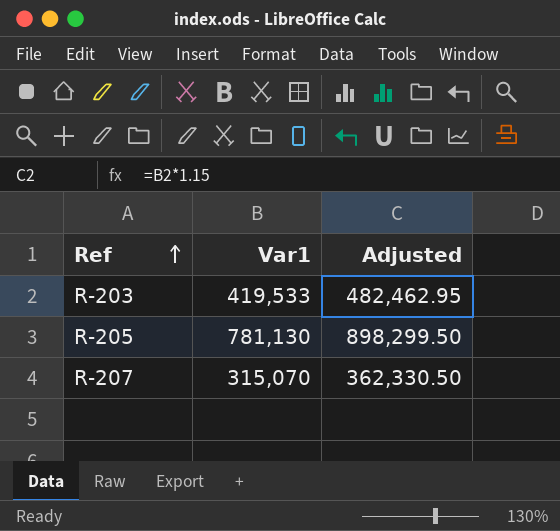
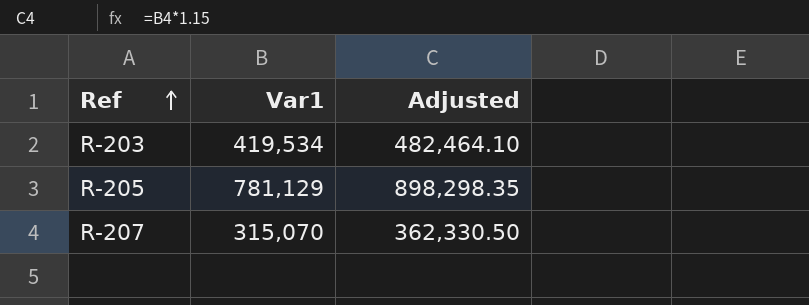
R-203 | Var1: 419,533 -> 419,534
R-203 | Adjusted: 482,462.95 -> 482,464.10
R-205 | Var1: 781,130 -> 781,129
R-205 | Adjusted: 898,299.50 -> 898,298.35

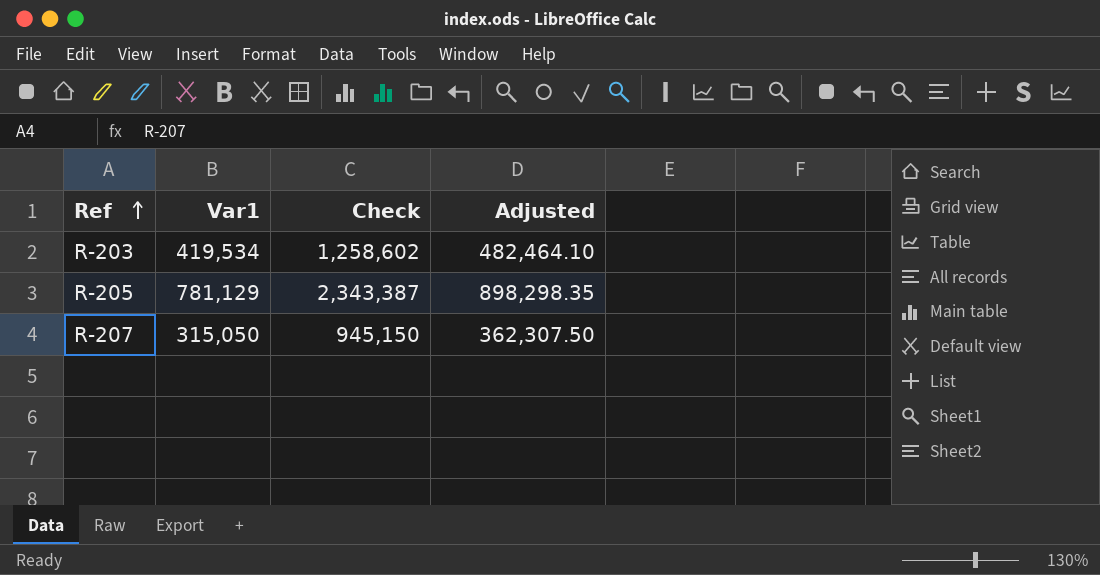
column Check | formula: none -> [Var1] * 3
R-207 | Var1: 315,070 -> 315,050
R-207 | Adjusted: 362,330.50 -> 362,307.50

